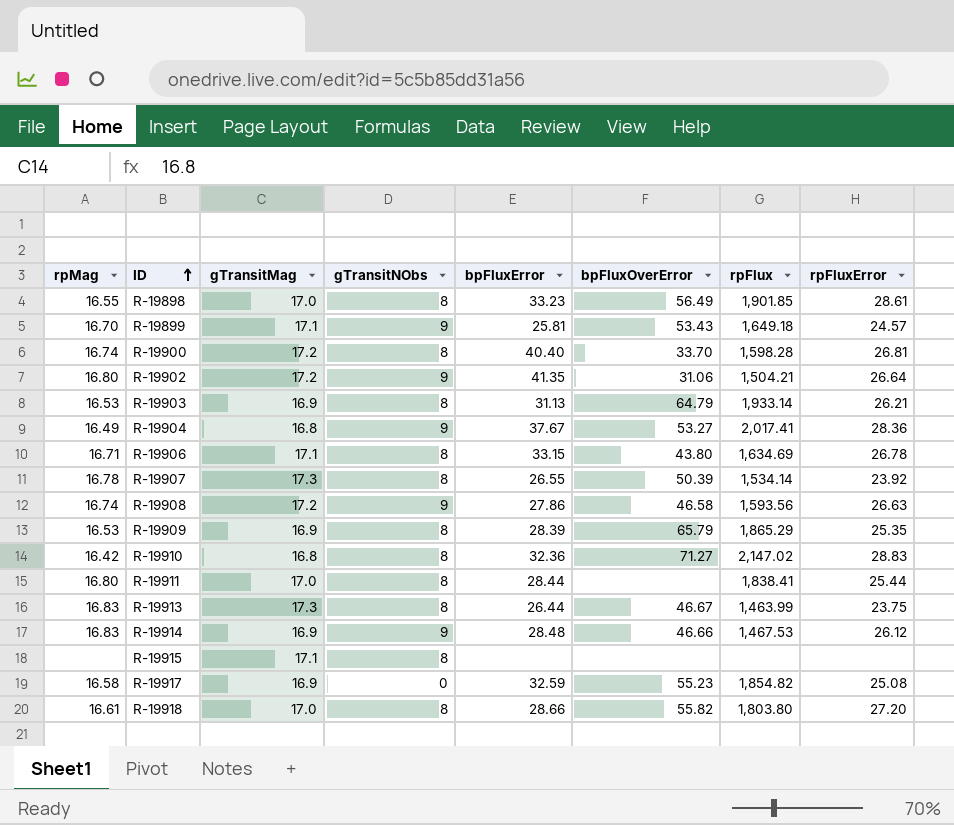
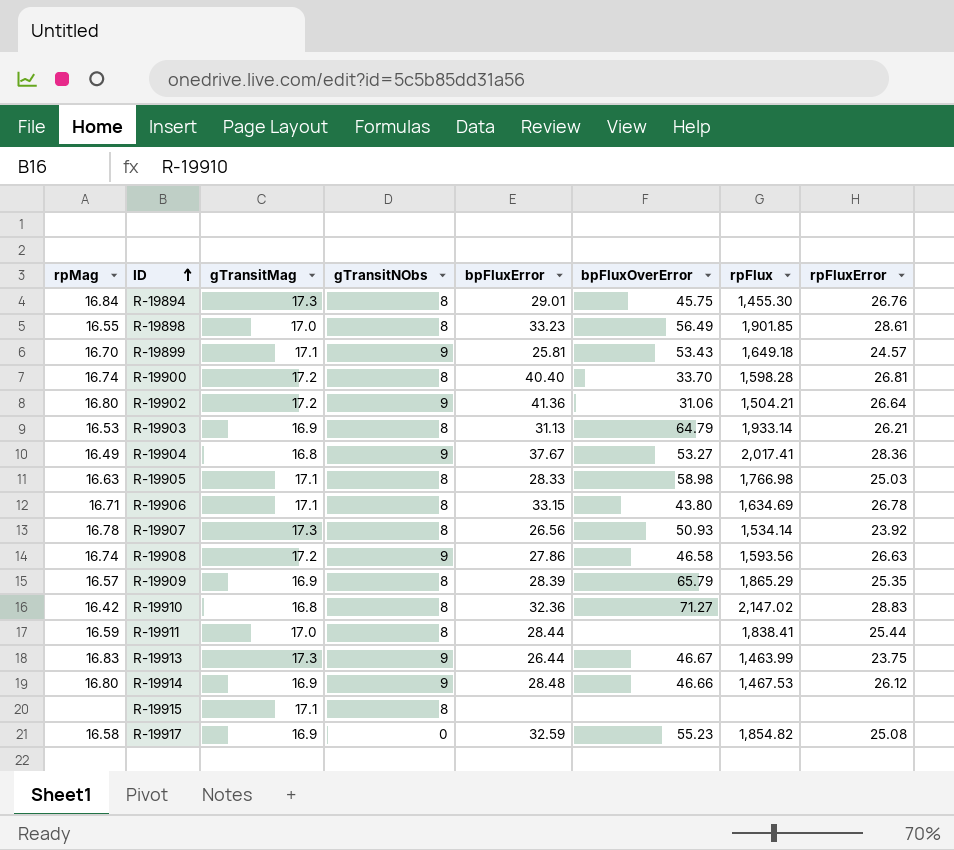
row R-19918: 16.61 | 17.0 | 8 | 28.66 | 55.82 | 1,803.80 | 27.20 -> none
row R-19894: none -> 16.84 | 17.3 | 8 | 29.01 | 45.75 | 1,455.30 | 26.76
R-19902 | bpFluxError: 41.35 -> 41.36
row R-19905: none -> 16.63 | 17.1 | 8 | 28.33 | 58.98 | 1,766.98 | 25.03
R-19907 | bpFluxError: 26.55 -> 26.56
R-19907 | bpFluxOverError: 50.39 -> 50.93
R-19909 | rpMag: 16.53 -> 16.57
R-19911 | rpMag: 16.80 -> 16.59
R-19913 | gTransitNObs: 8 -> 9
R-19914 | rpMag: 16.83 -> 16.80

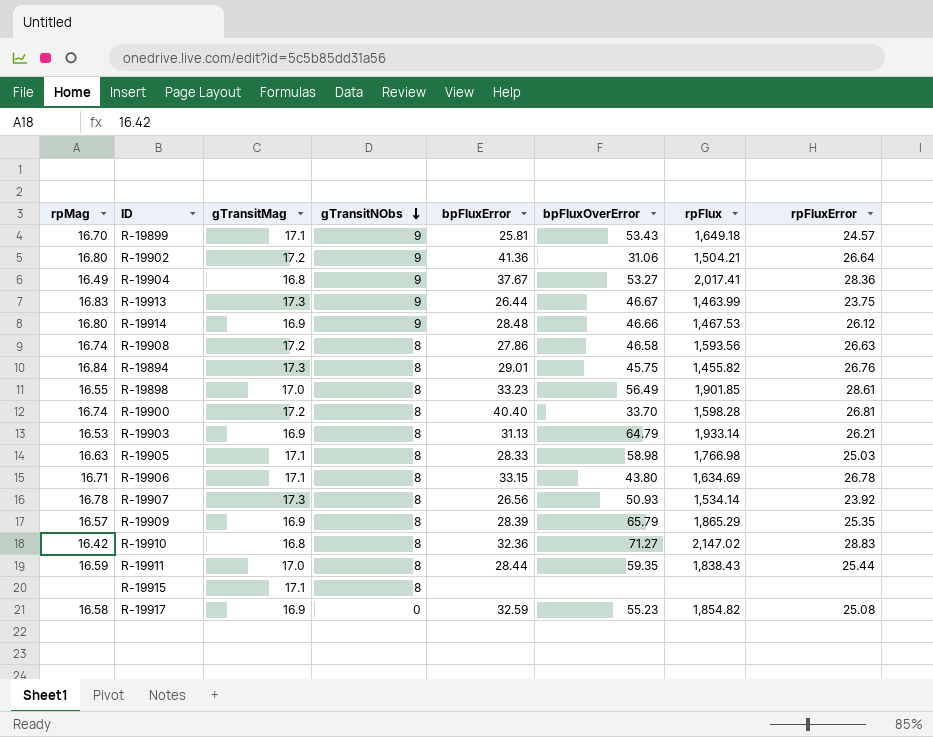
row order: ID ascending -> gTransitNObs descending
R-19908 | gTransitNObs: 9 -> 8
R-19894 | rpFlux: 1,455.30 -> 1,455.82
R-19911 | bpFluxOverError: none -> 59.35
R-19911 | rpFlux: 1,838.41 -> 1,838.43

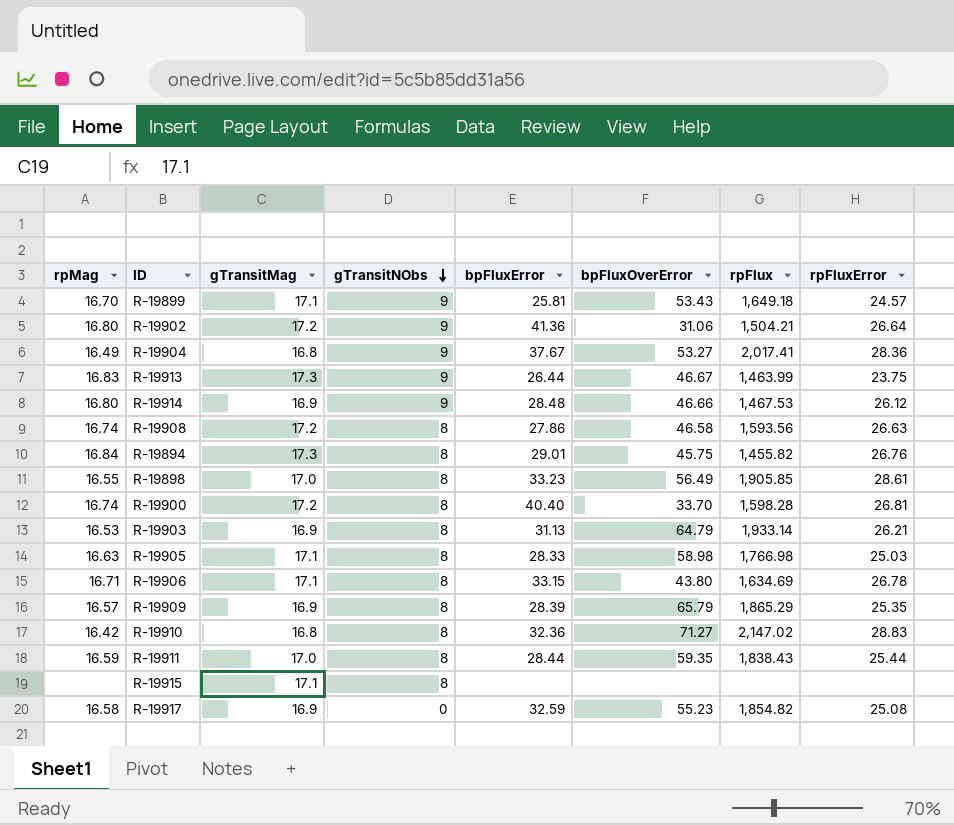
row R-19907: 16.78 | 17.3 | 8 | 26.56 | 50.93 | 1,534.14 | 23.92 -> none
R-19898 | rpFlux: 1,901.85 -> 1,905.85

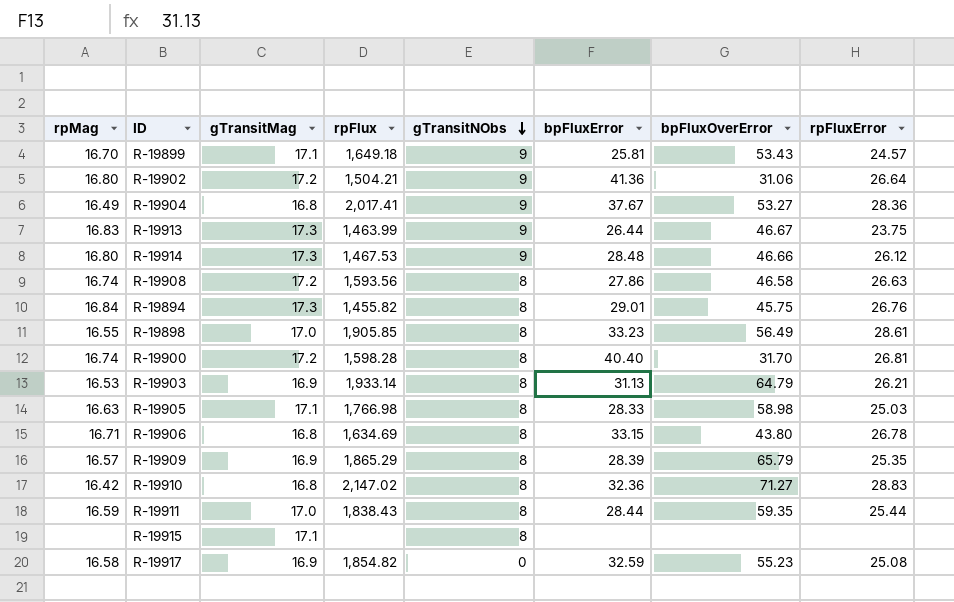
column rpFlux | position: 7 -> 4
R-19914 | gTransitMag: 16.9 -> 17.3
R-19900 | bpFluxOverError: 33.70 -> 31.70
R-19906 | gTransitMag: 17.1 -> 16.8

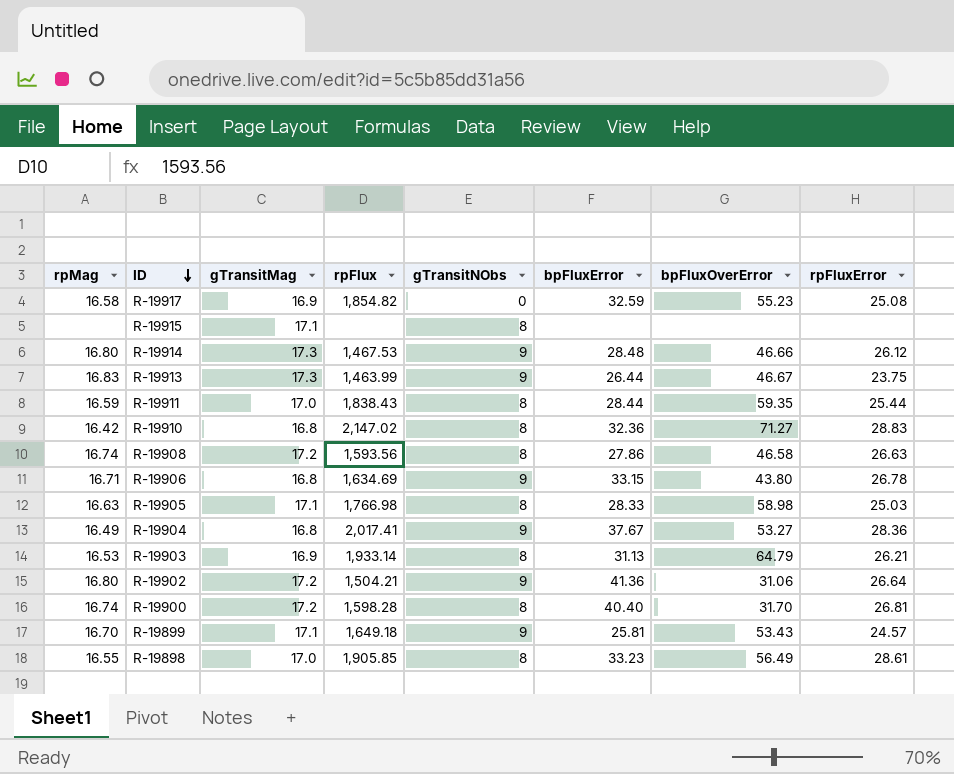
row order: gTransitNObs descending -> ID descending
row R-19894: 16.84 | 17.3 | 1,455.82 | 8 | 29.01 | 45.75 | 26.76 -> none
row R-19909: 16.57 | 16.9 | 1,865.29 | 8 | 28.39 | 65.79 | 25.35 -> none
R-19906 | gTransitNObs: 8 -> 9

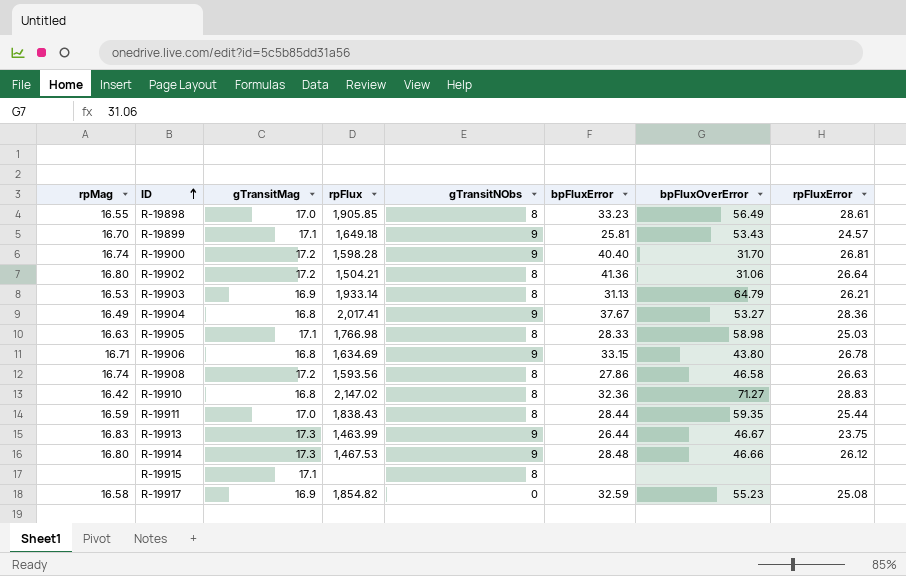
row order: ID descending -> ID ascending
R-19900 | gTransitNObs: 8 -> 9
R-19902 | gTransitNObs: 9 -> 8

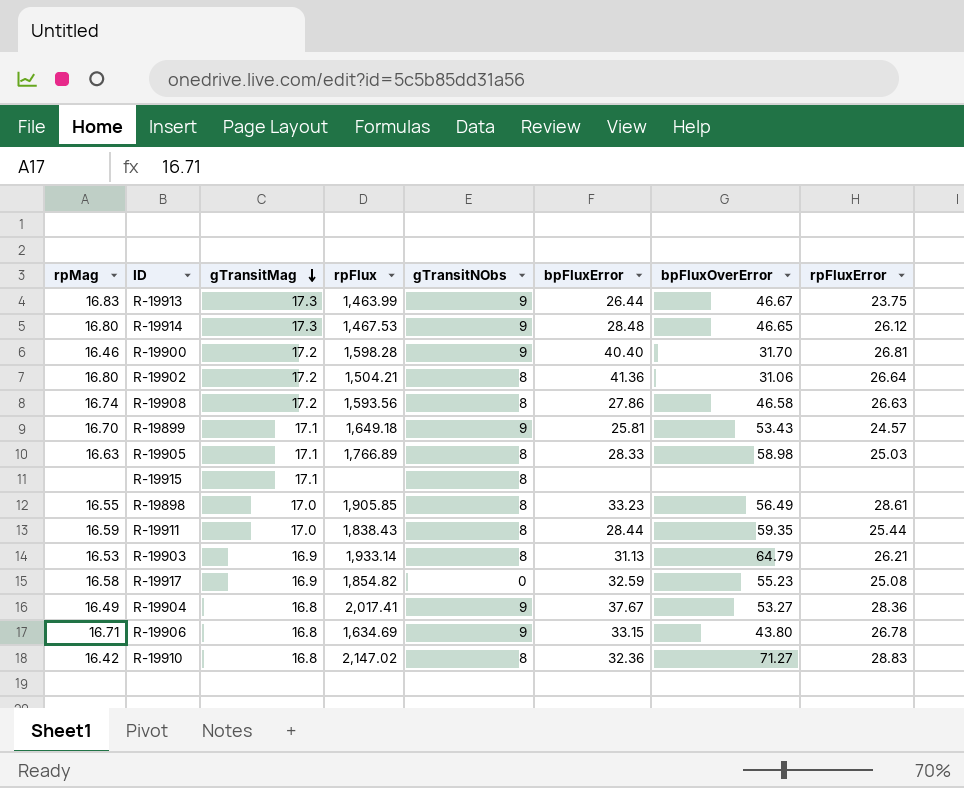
row order: ID ascending -> gTransitMag descending
R-19914 | bpFluxOverError: 46.66 -> 46.65
R-19900 | rpMag: 16.74 -> 16.46
R-19905 | rpFlux: 1,766.98 -> 1,766.89

